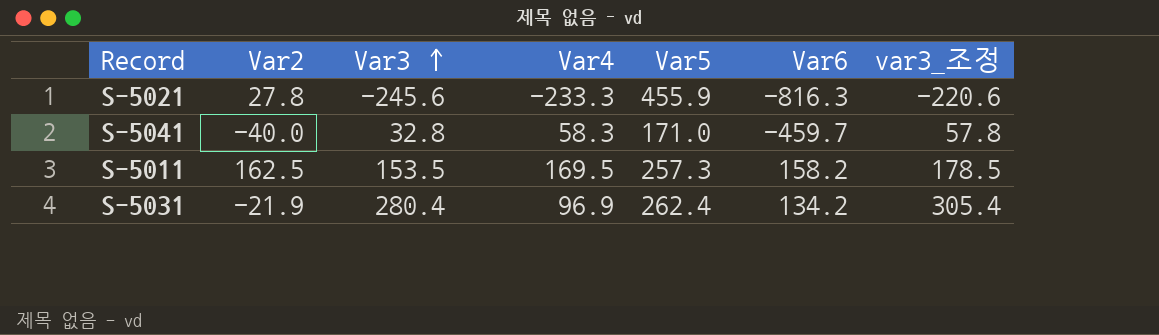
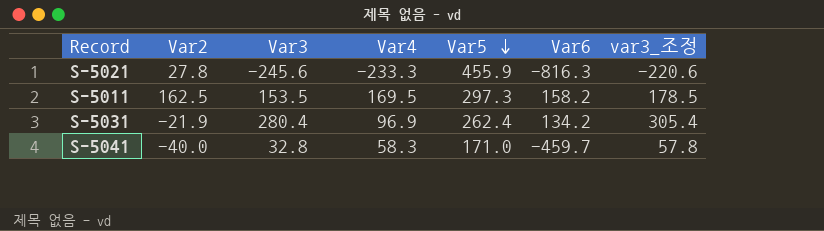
row order: Var3 ascending -> Var5 descending
S-5011 | Var5: 257.3 -> 297.3

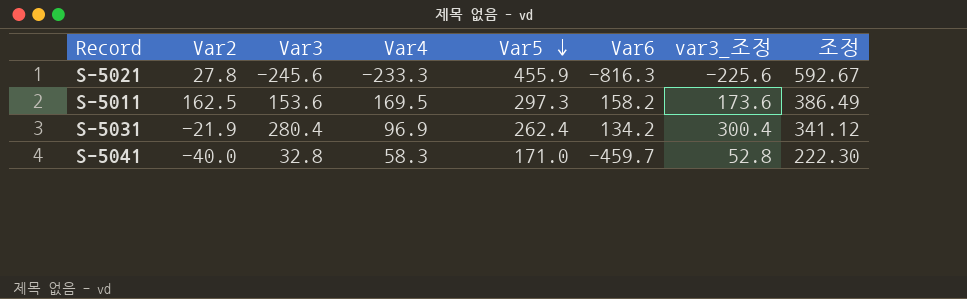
column var3_조정 | formula: [Var3] + 25 -> [Var3] + 20
column 조정 | formula: none -> [Var5] * 1.3
S-5011 | Var3: 153.5 -> 153.6

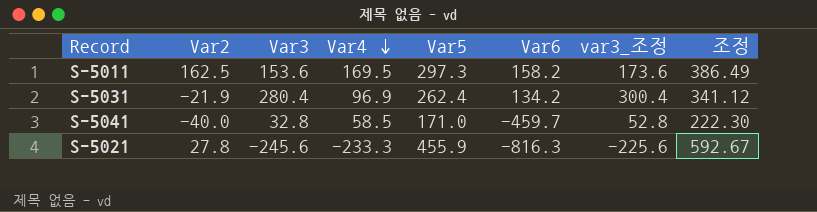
row order: Var5 descending -> Var4 descending
S-5041 | Var4: 58.3 -> 58.5

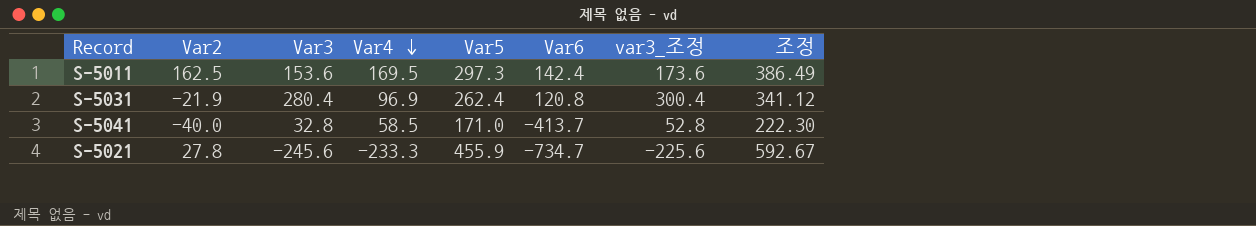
S-5011 | Var6: 158.2 -> 142.4
S-5031 | Var6: 134.2 -> 120.8
S-5041 | Var6: -459.7 -> -413.7
S-5021 | Var6: -816.3 -> -734.7

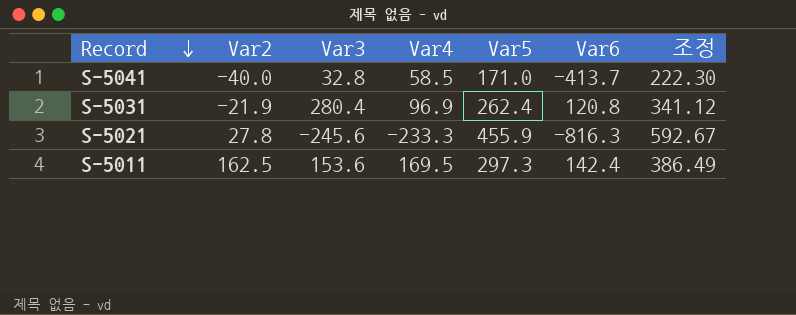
row order: Var4 descending -> Record descending
column var3_조정 | formula: [Var3] + 20 -> none
S-5021 | Var6: -734.7 -> -816.3

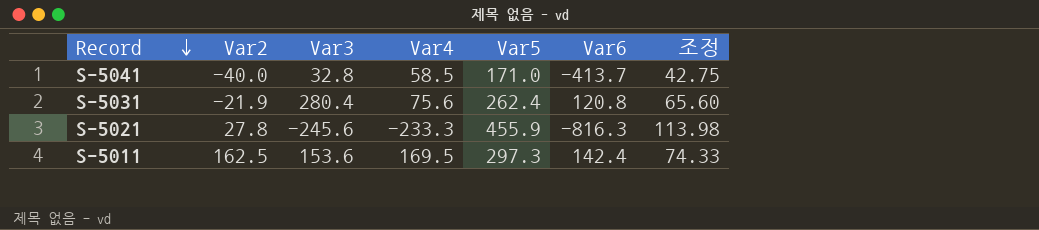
column 조정 | formula: [Var5] * 1.3 -> [Var5] * 0.25
S-5031 | Var4: 96.9 -> 75.6

